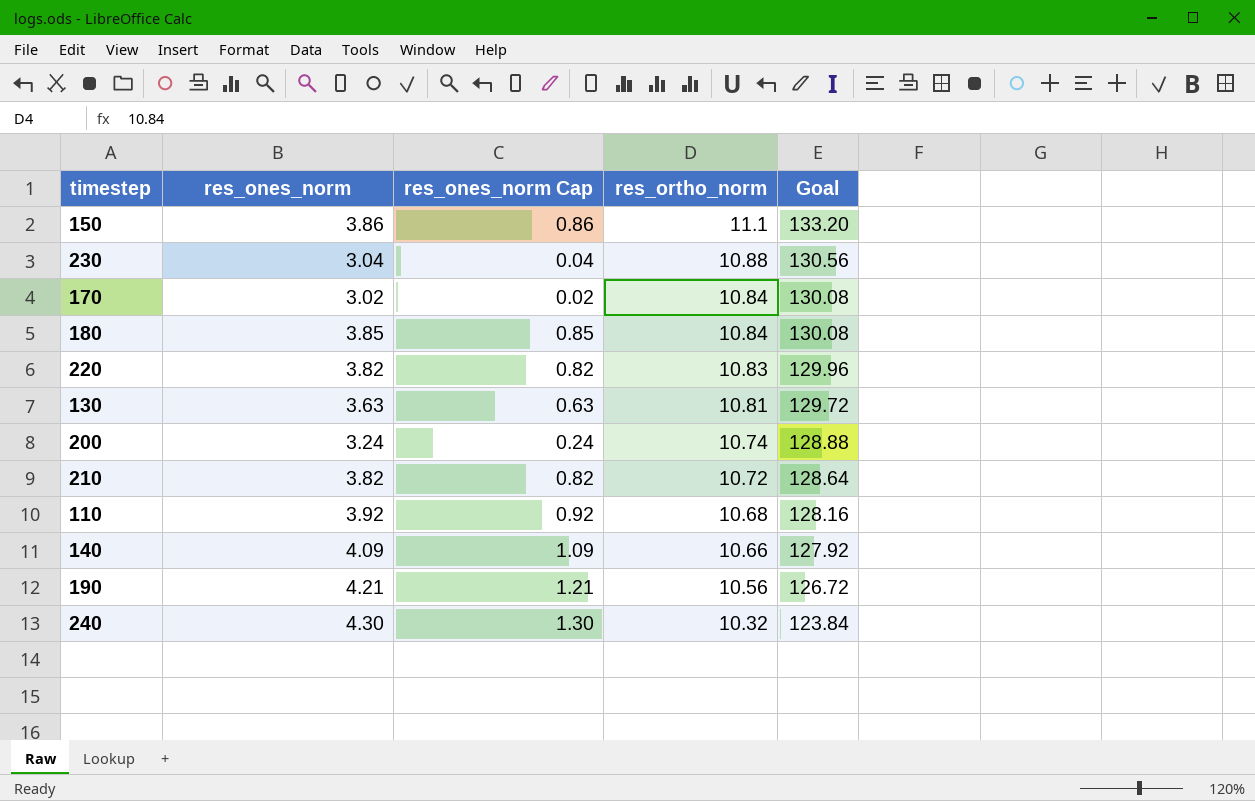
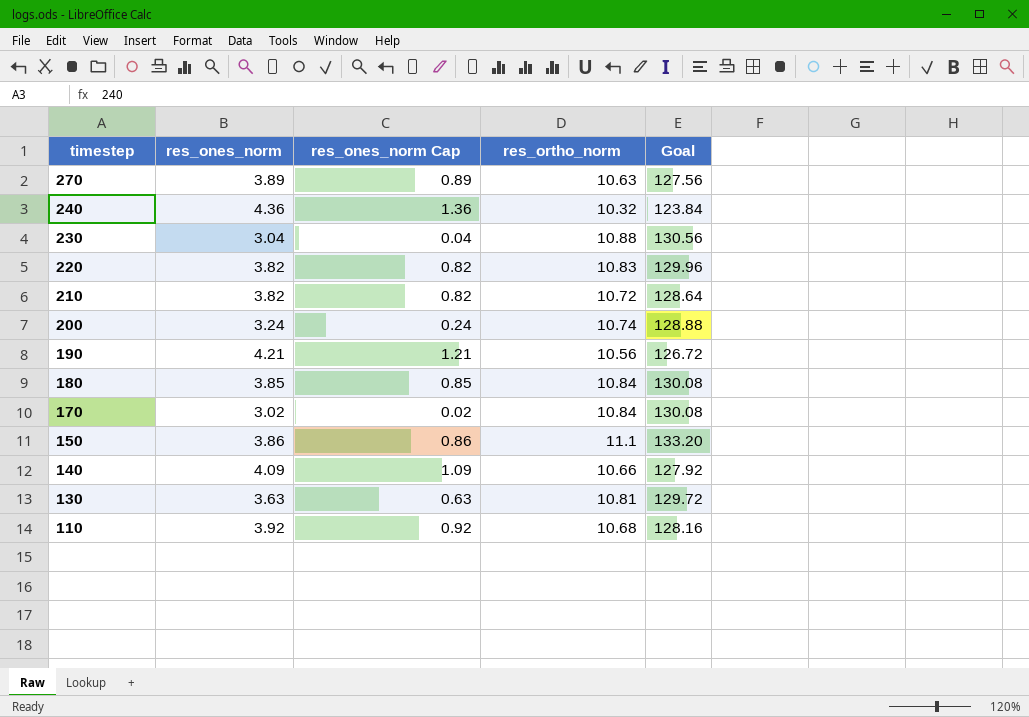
row order: res_ortho_norm descending -> timestep descending
row 270: none -> 3.89 | 0.89 | 10.63 | 127.56
240 | res_ones_norm: 4.30 -> 4.36
240 | res_ones_norm Cap: 1.30 -> 1.36

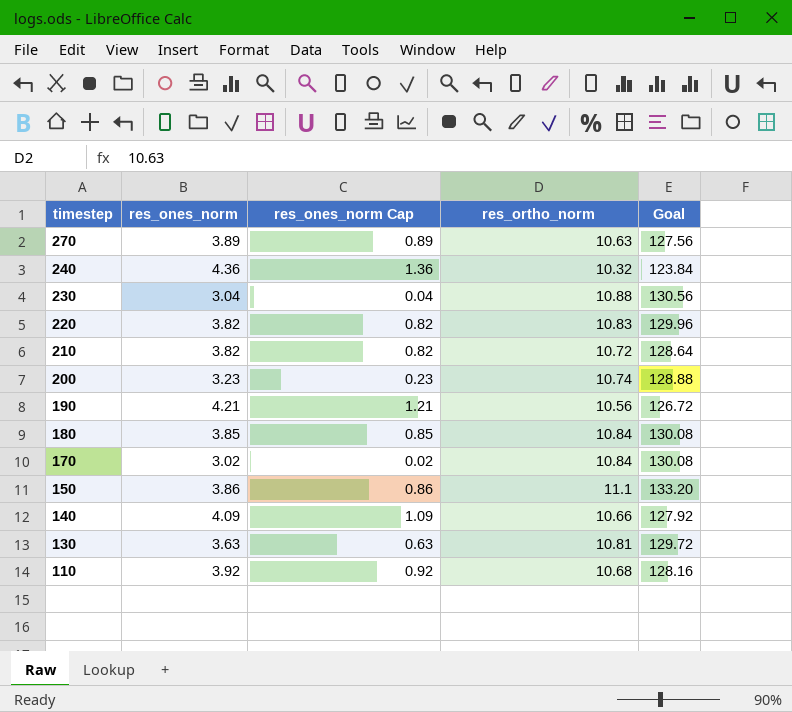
200 | res_ones_norm: 3.24 -> 3.23
200 | res_ones_norm Cap: 0.24 -> 0.23

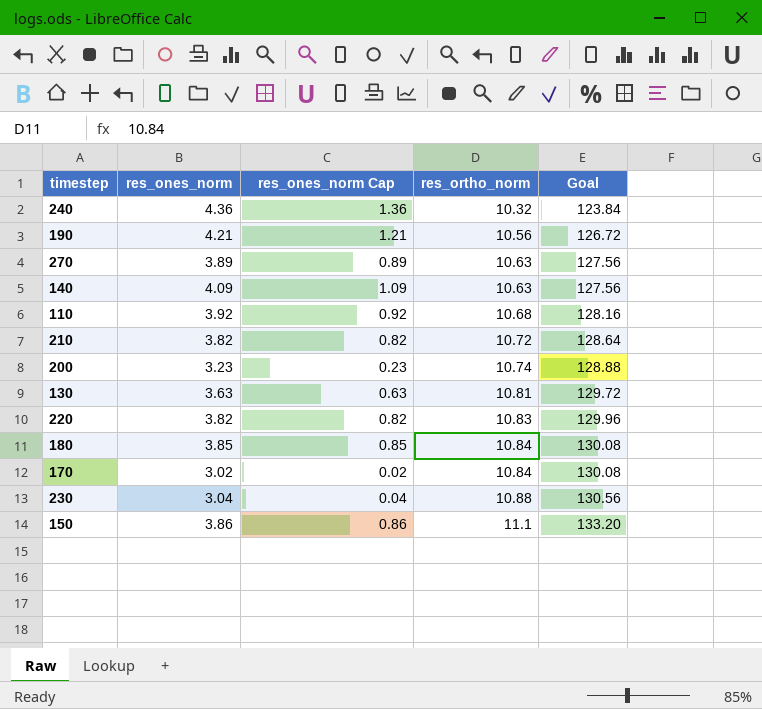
row order: timestep descending -> res_ortho_norm ascending
140 | res_ortho_norm: 10.66 -> 10.63
140 | Goal: 127.92 -> 127.56

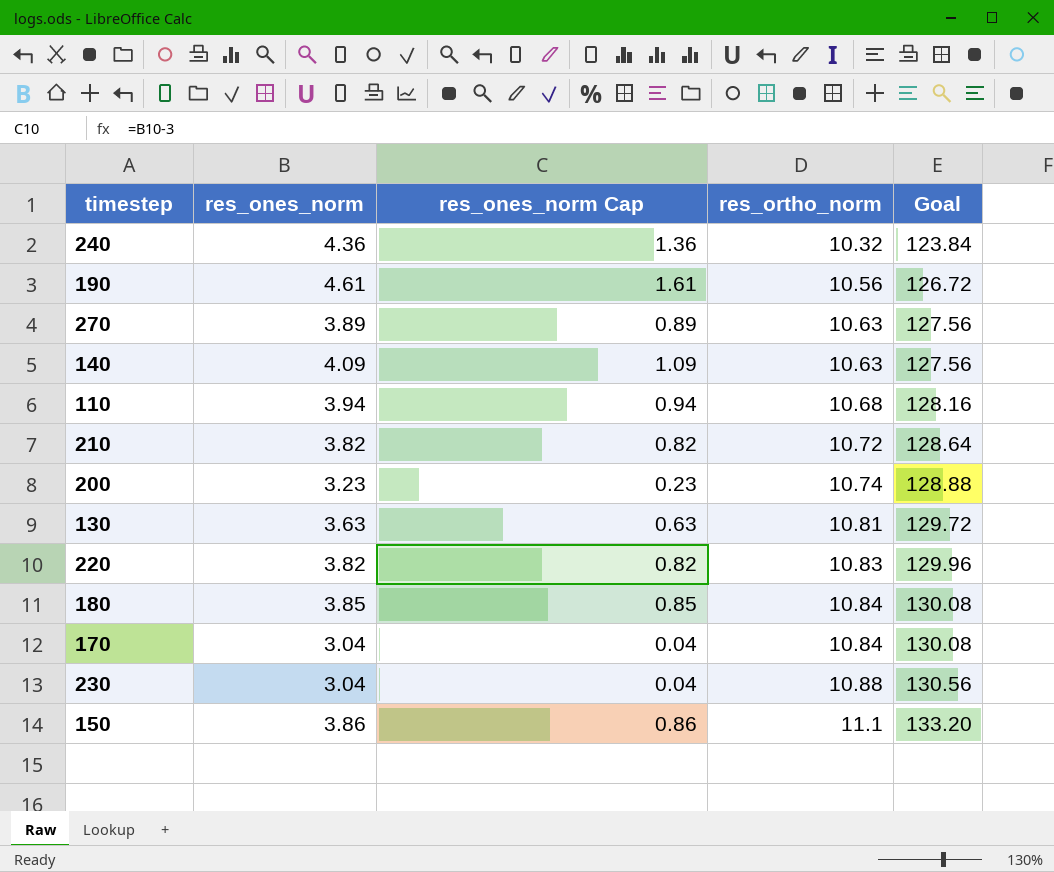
190 | res_ones_norm: 4.21 -> 4.61
190 | res_ones_norm Cap: 1.21 -> 1.61
110 | res_ones_norm: 3.92 -> 3.94
110 | res_ones_norm Cap: 0.92 -> 0.94
170 | res_ones_norm: 3.02 -> 3.04
170 | res_ones_norm Cap: 0.02 -> 0.04

